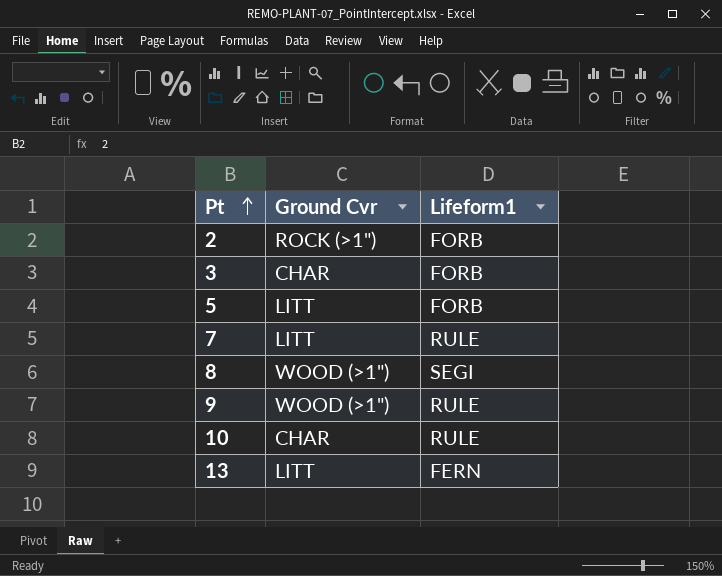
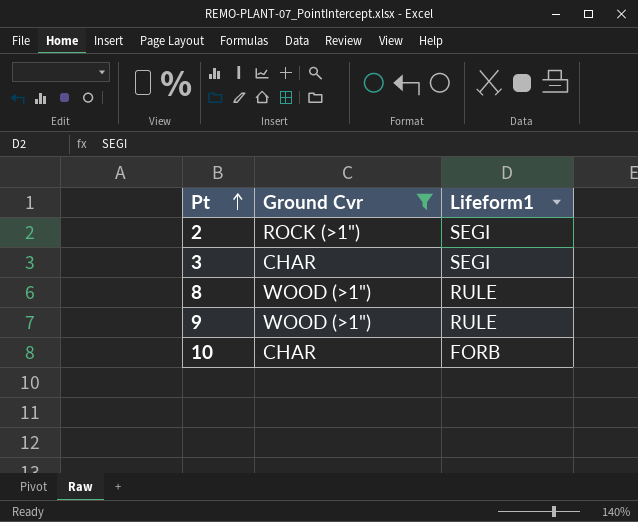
filter: none -> Ground Cvr != LITT
2 | Lifeform1: FORB -> SEGI
3 | Lifeform1: FORB -> SEGI
8 | Lifeform1: SEGI -> RULE
10 | Lifeform1: RULE -> FORB

